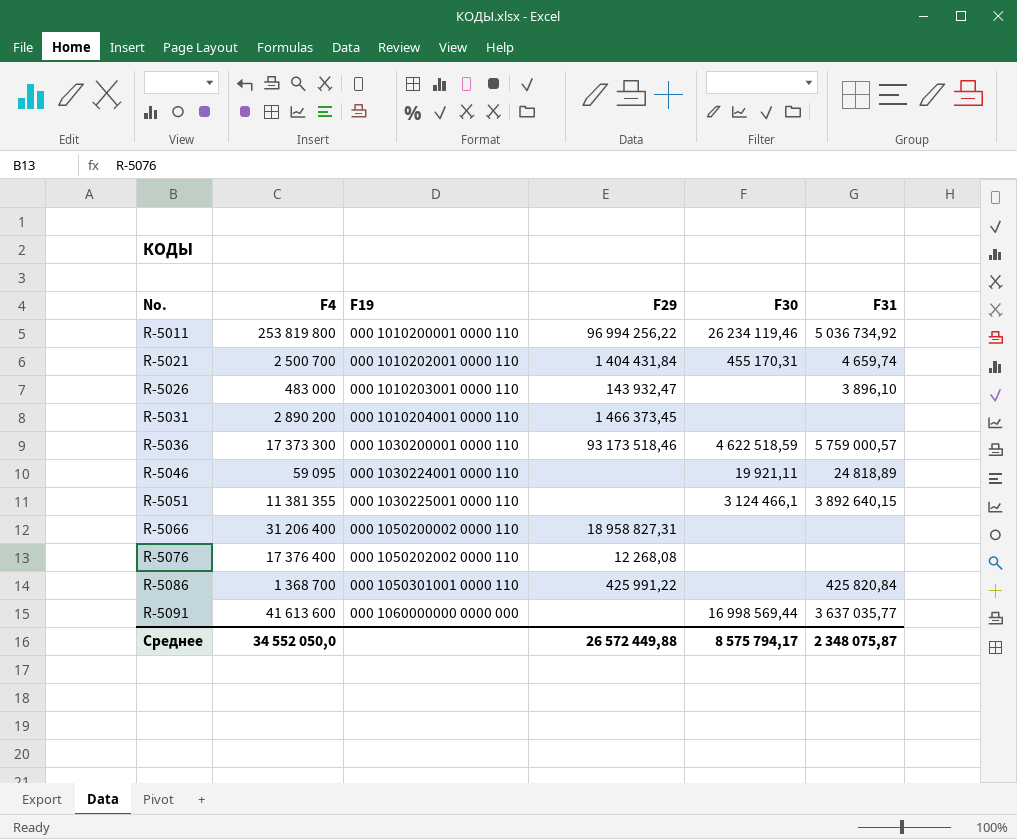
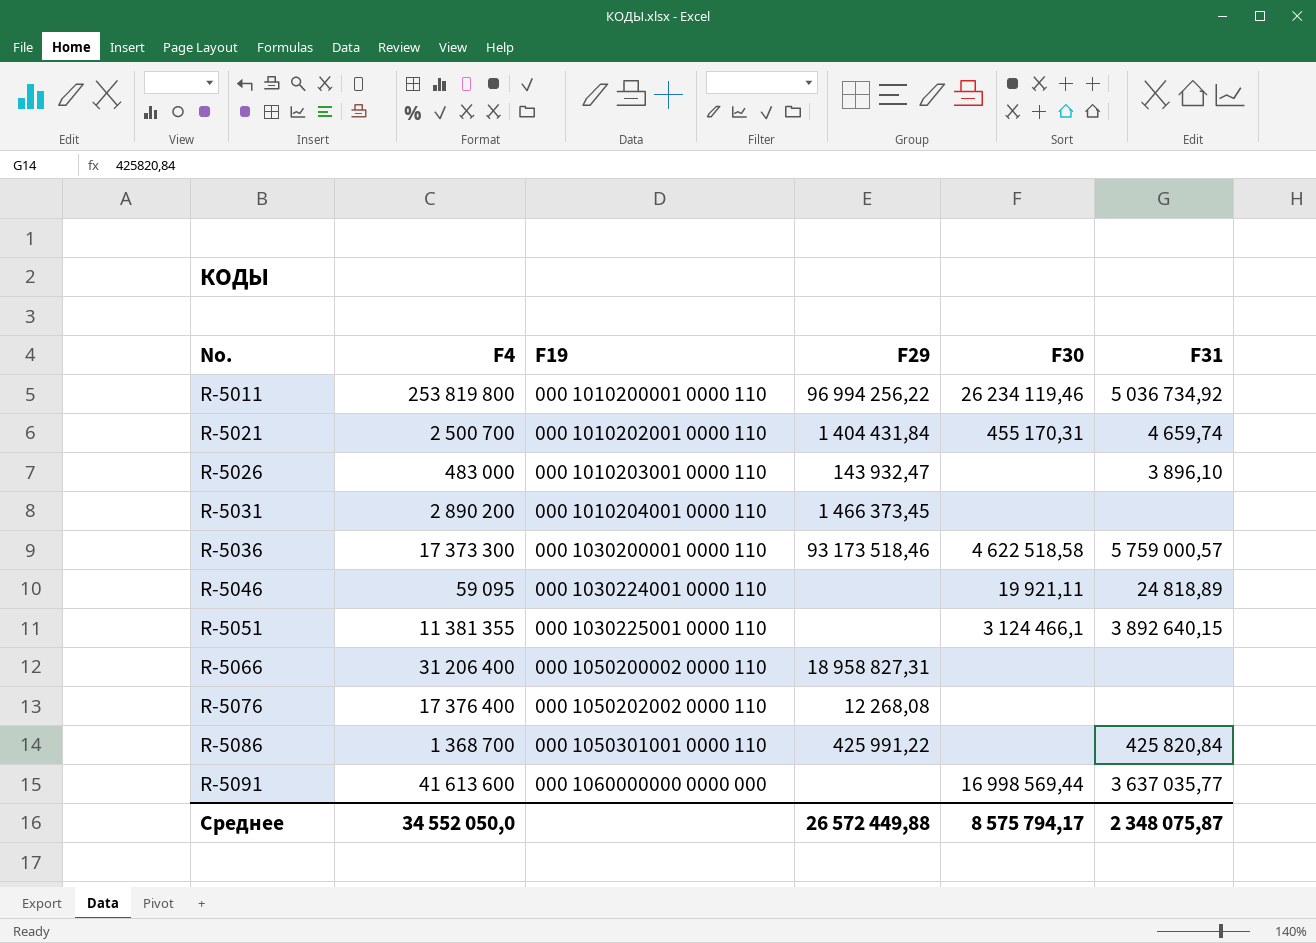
R-5036 | F30: 4 622 518,59 -> 4 622 518,58

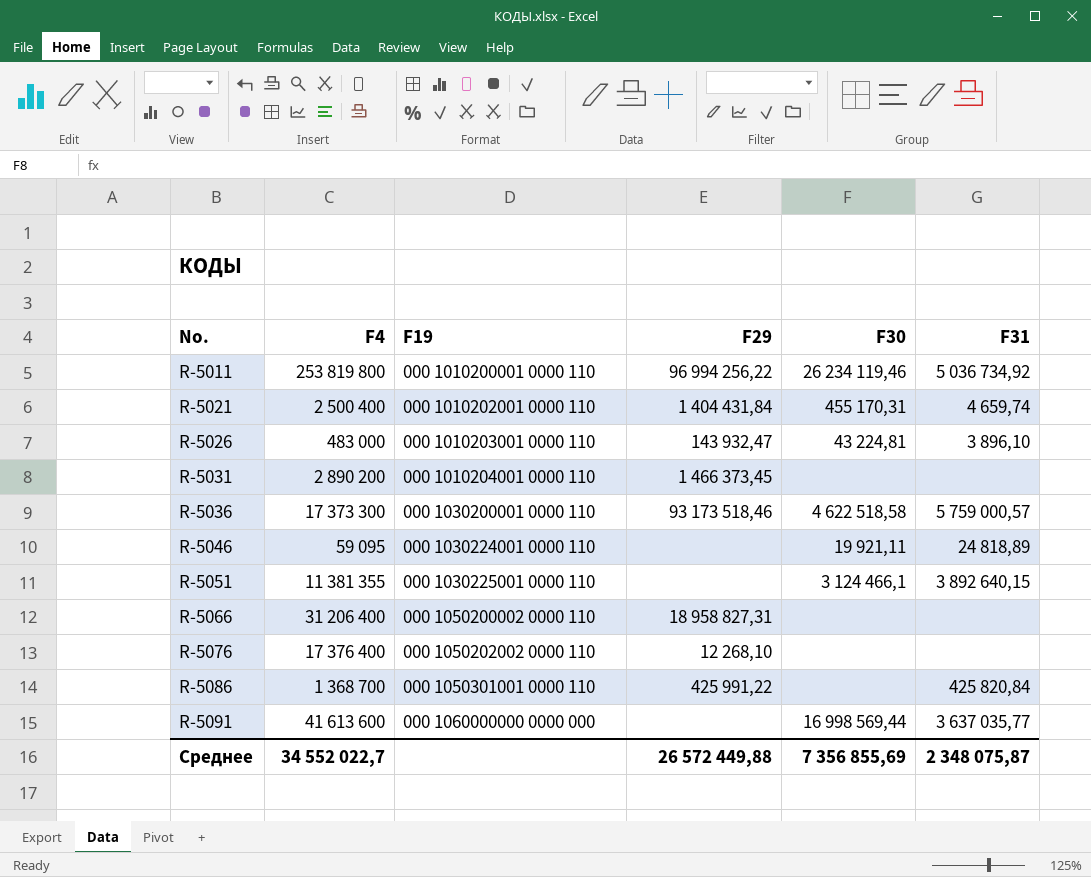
R-5021 | F4: 2 500 700 -> 2 500 400
R-5026 | F30: none -> 43 224,81
R-5076 | F29: 12 268,08 -> 12 268,10
Среднее | F4: 34 552 050,0 -> 34 552 022,7
Среднее | F30: 8 575 794,17 -> 7 356 855,69

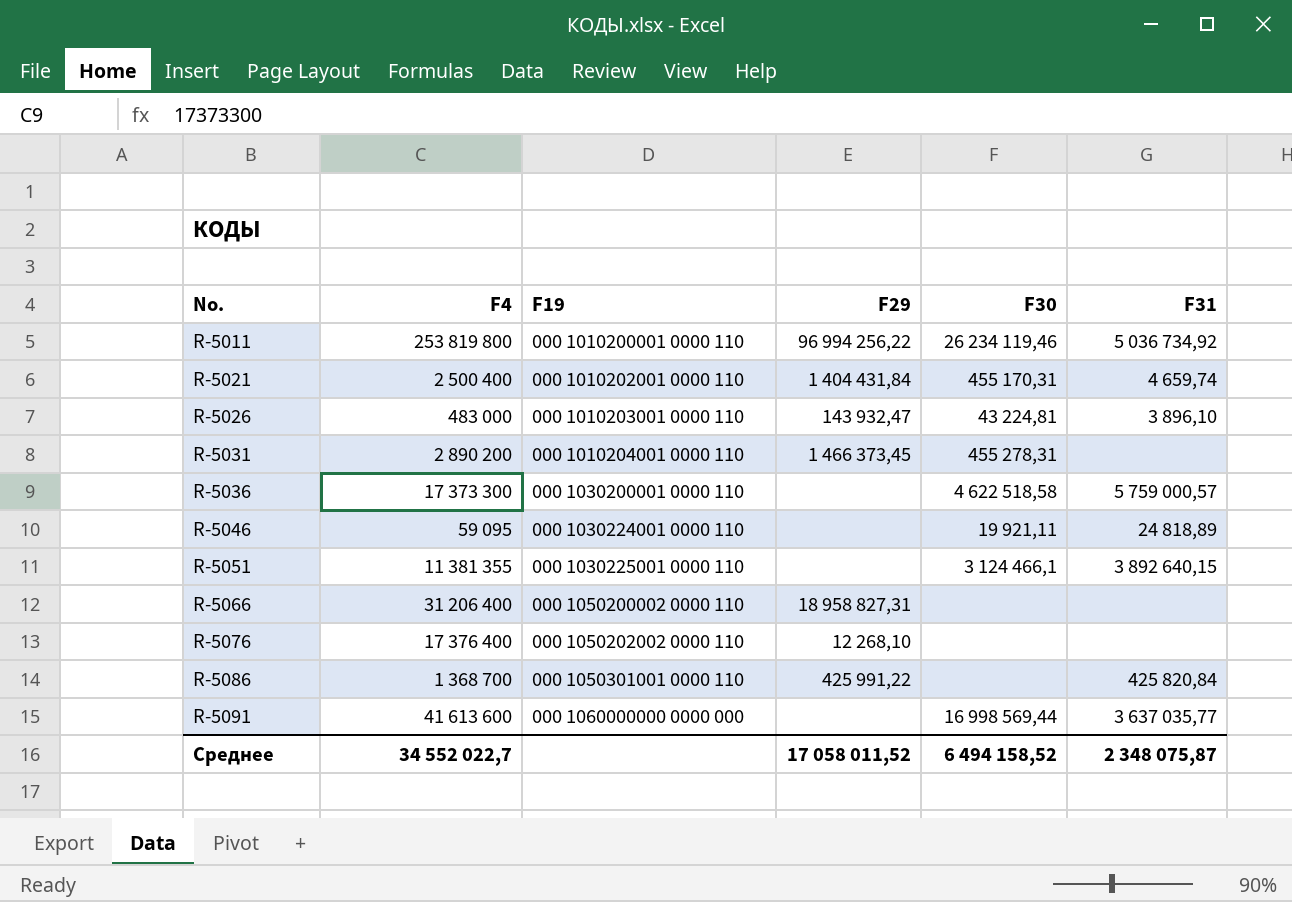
R-5031 | F30: none -> 455 278,31
R-5036 | F29: 93 173 518,46 -> none
Среднее | F29: 26 572 449,88 -> 17 058 011,52
Среднее | F30: 7 356 855,69 -> 6 494 158,52

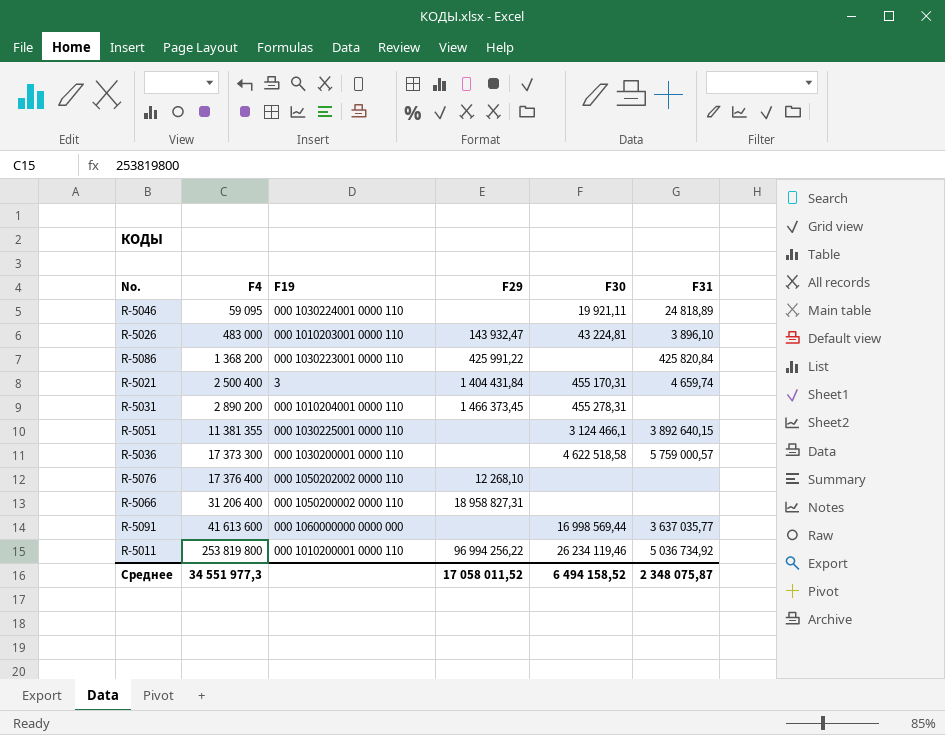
row order: No. ascending -> F4 ascending
R-5086 | F4: 1 368 700 -> 1 368 200
R-5086 | F19: 000 1050301001 0000 110 -> 000 1030223001 0000 110
R-5021 | F19: 000 1010202001 0000 110 -> 3
Среднее | F4: 34 552 022,7 -> 34 551 977,3

